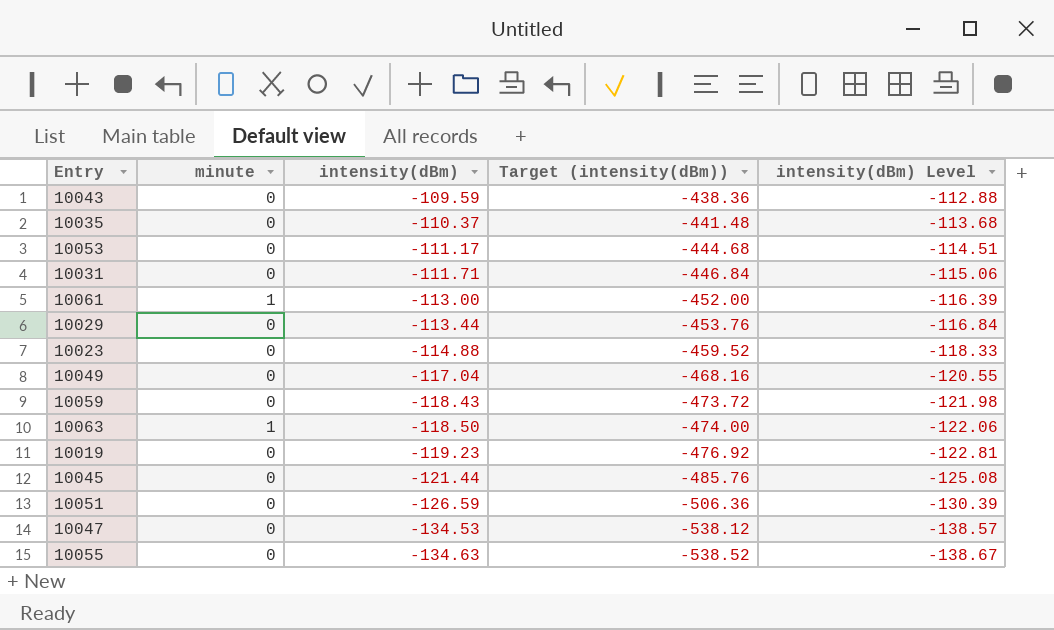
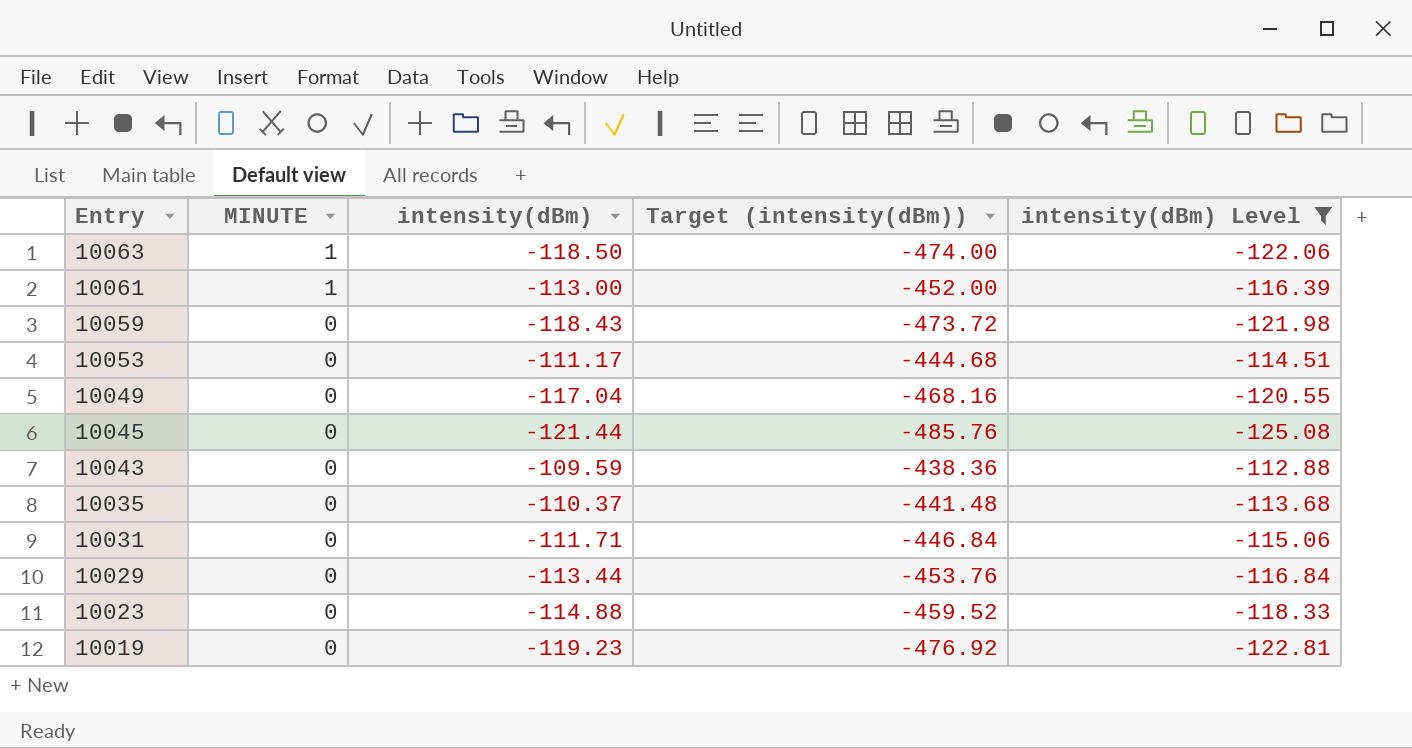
filter: none -> intensity(dBm) Level >= -125.08
row order: intensity(dBm) descending -> Entry descending
column name: minute -> MINUTE

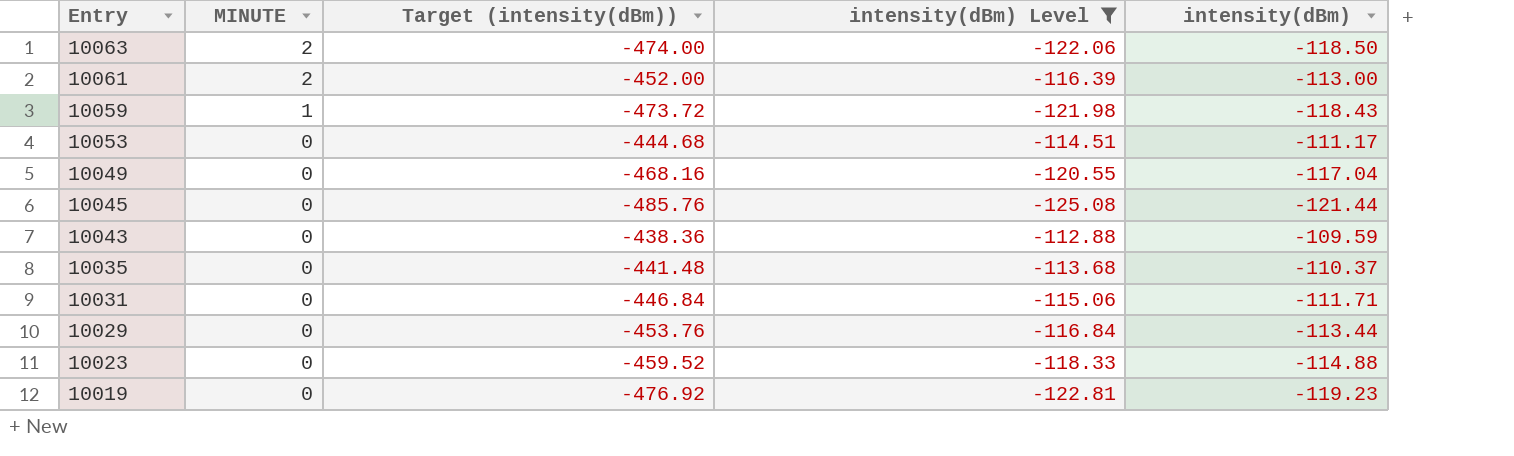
column intensity(dBm) | position: 3 -> 5
10063 | MINUTE: 1 -> 2
10061 | MINUTE: 1 -> 2
10059 | MINUTE: 0 -> 1

